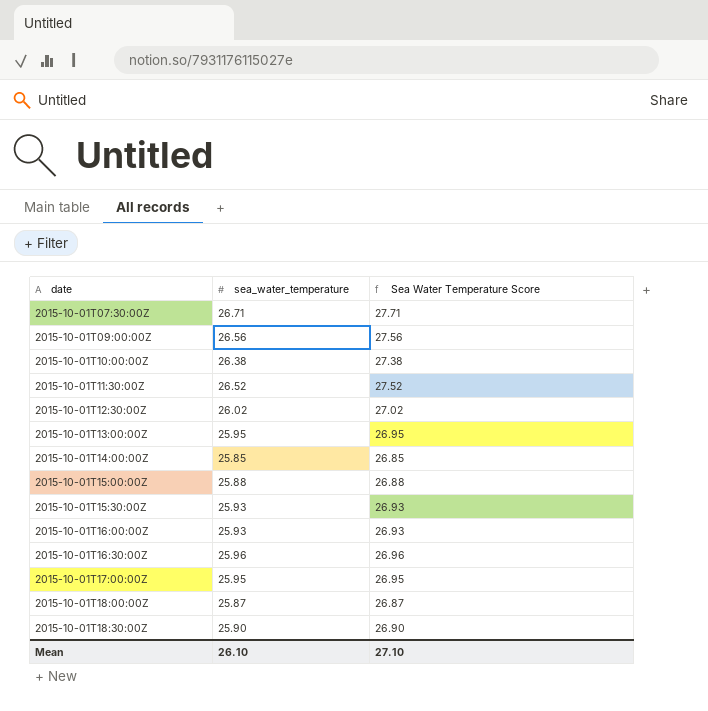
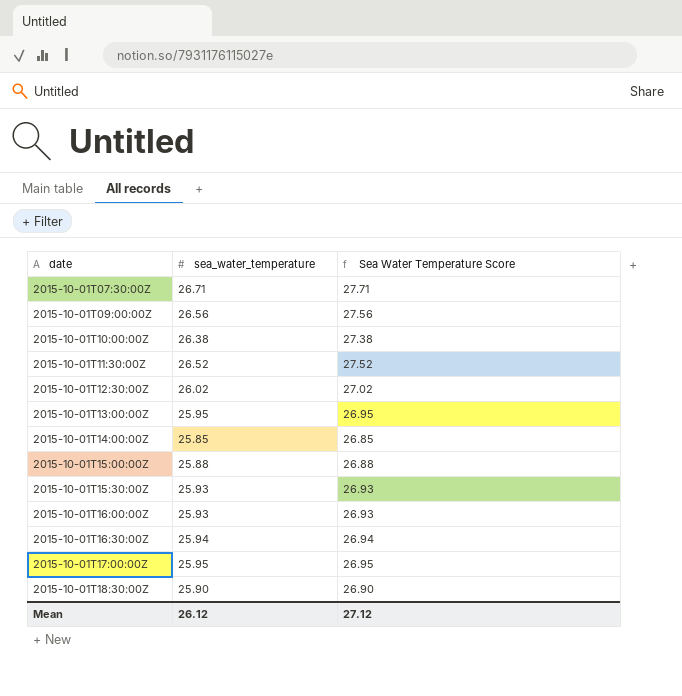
row 2015-10-01T18:00:00Z: 25.87 | 26.87 -> none
2015-10-01T16:30:00Z | sea_water_temperature: 25.96 -> 25.94
2015-10-01T16:30:00Z | Sea Water Temperature Score: 26.96 -> 26.94
Mean | sea_water_temperature: 26.10 -> 26.12
Mean | Sea Water Temperature Score: 27.10 -> 27.12

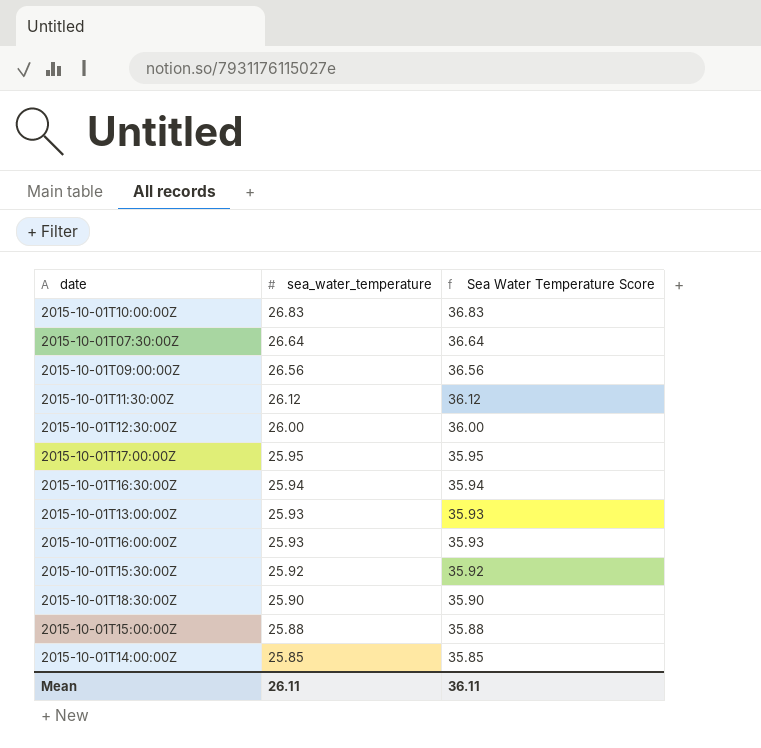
row order: date ascending -> sea_water_temperature descending
column Sea Water Temperature Score | formula: [sea_water_temperature] + 1 -> [sea_water_temperature] + 10
2015-10-01T10:00:00Z | sea_water_temperature: 26.38 -> 26.83
2015-10-01T07:30:00Z | sea_water_temperature: 26.71 -> 26.64
2015-10-01T11:30:00Z | sea_water_temperature: 26.52 -> 26.12
2015-10-01T12:30:00Z | sea_water_temperature: 26.02 -> 26.00
2015-10-01T13:00:00Z | sea_water_temperature: 25.95 -> 25.93
2015-10-01T15:30:00Z | sea_water_temperature: 25.93 -> 25.92
Mean | sea_water_temperature: 26.12 -> 26.11
Mean | Sea Water Temperature Score: 27.12 -> 36.11

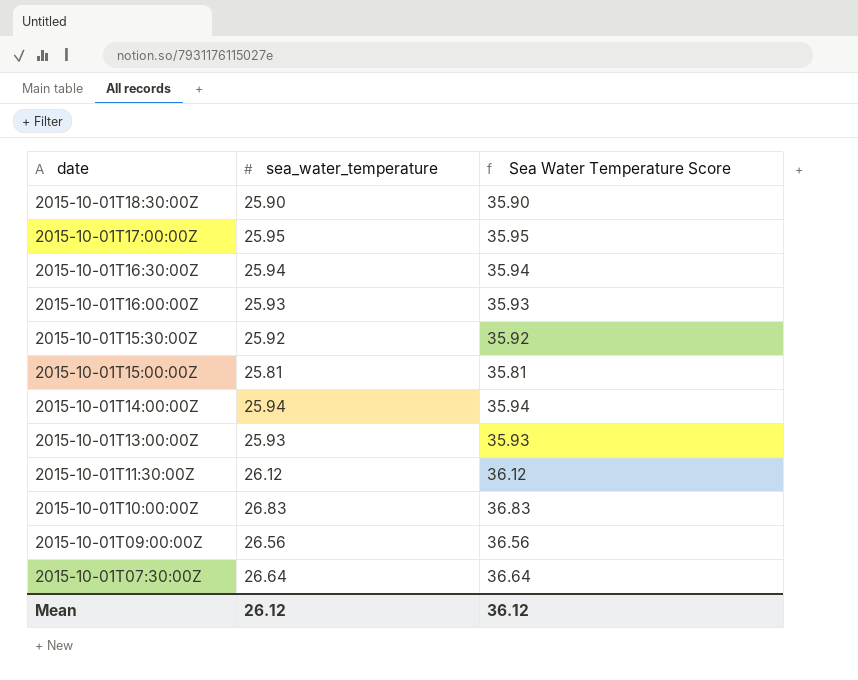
row order: sea_water_temperature descending -> date descending
row 2015-10-01T12:30:00Z: 26.00 | 36.00 -> none
2015-10-01T15:00:00Z | sea_water_temperature: 25.88 -> 25.81
2015-10-01T15:00:00Z | Sea Water Temperature Score: 35.88 -> 35.81
2015-10-01T14:00:00Z | sea_water_temperature: 25.85 -> 25.94
2015-10-01T14:00:00Z | Sea Water Temperature Score: 35.85 -> 35.94
Mean | sea_water_temperature: 26.11 -> 26.12
Mean | Sea Water Temperature Score: 36.11 -> 36.12

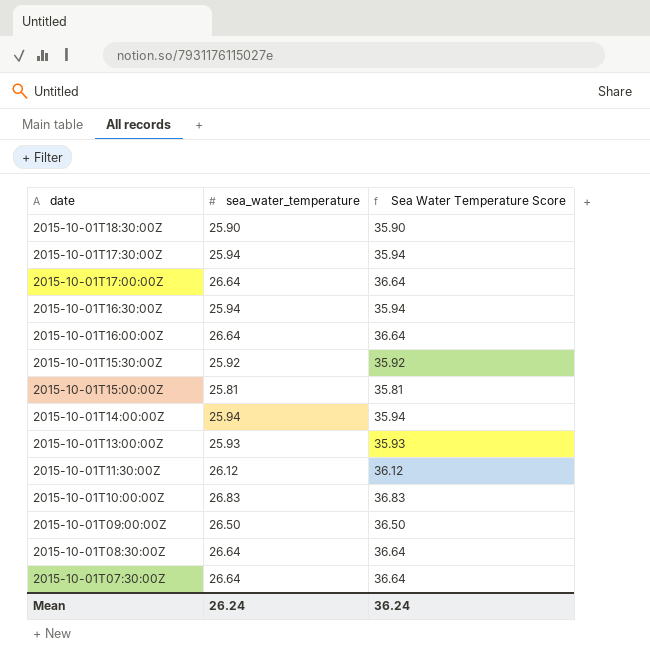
row 2015-10-01T17:30:00Z: none -> 25.94 | 35.94
2015-10-01T17:00:00Z | sea_water_temperature: 25.95 -> 26.64
2015-10-01T17:00:00Z | Sea Water Temperature Score: 35.95 -> 36.64
2015-10-01T16:00:00Z | sea_water_temperature: 25.93 -> 26.64
2015-10-01T16:00:00Z | Sea Water Temperature Score: 35.93 -> 36.64
2015-10-01T09:00:00Z | sea_water_temperature: 26.56 -> 26.50
2015-10-01T09:00:00Z | Sea Water Temperature Score: 36.56 -> 36.50
row 2015-10-01T08:30:00Z: none -> 26.64 | 36.64
Mean | sea_water_temperature: 26.12 -> 26.24
Mean | Sea Water Temperature Score: 36.12 -> 36.24

